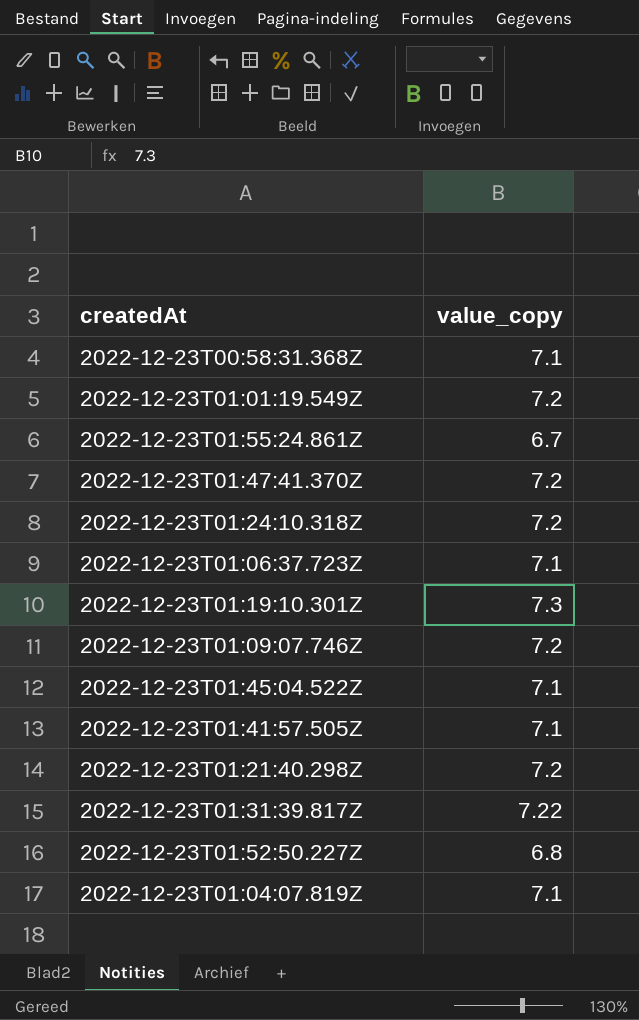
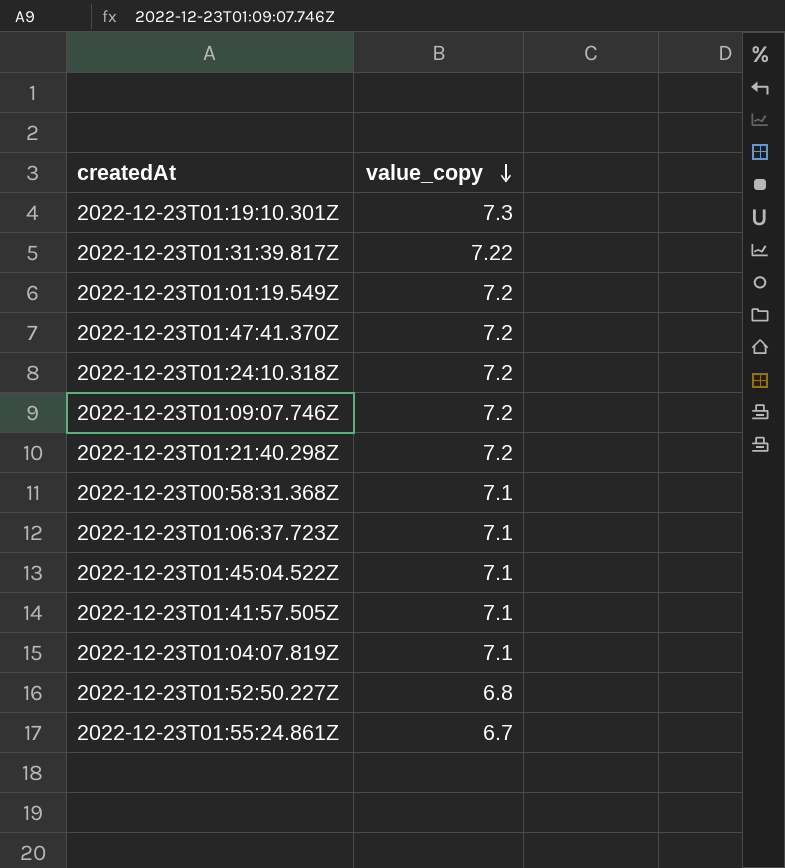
row order: none -> value_copy descending

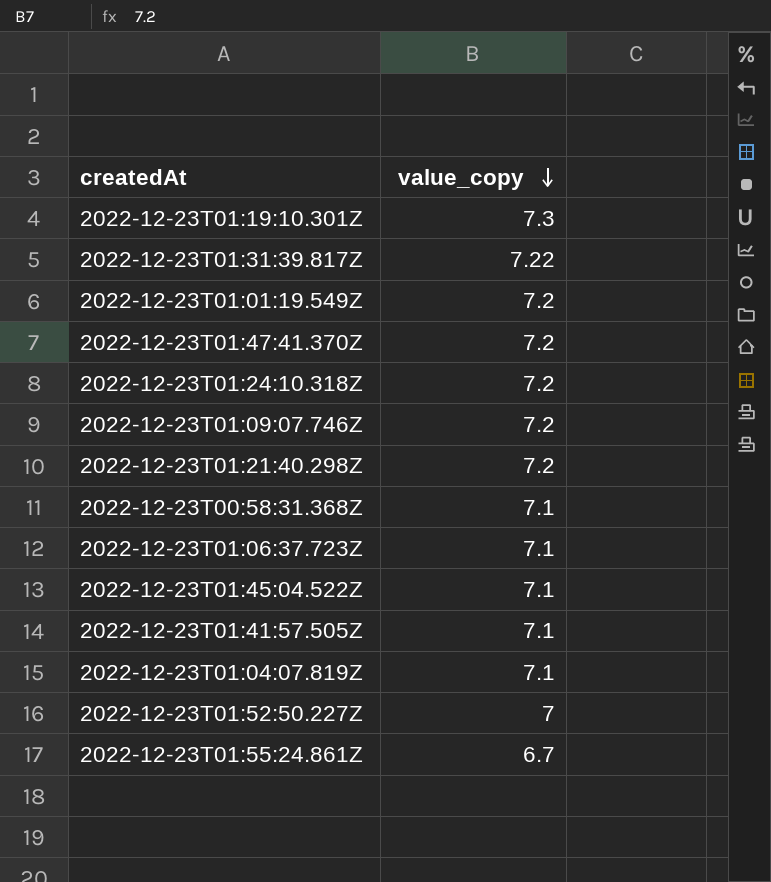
2022-12-23T01:52:50.227Z | value_copy: 6.8 -> 7

